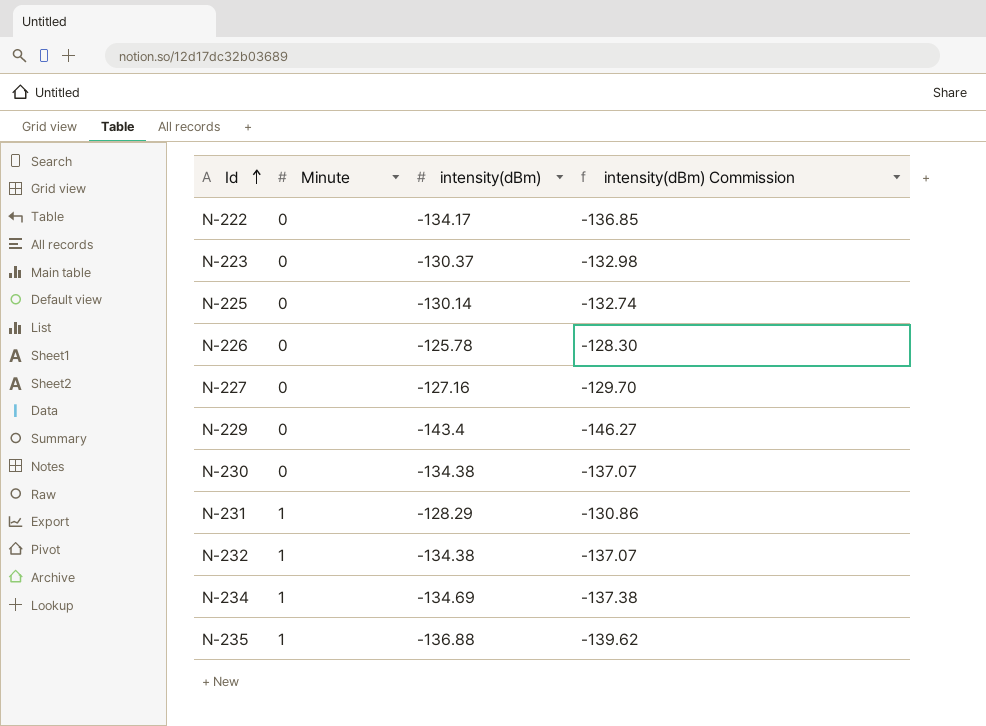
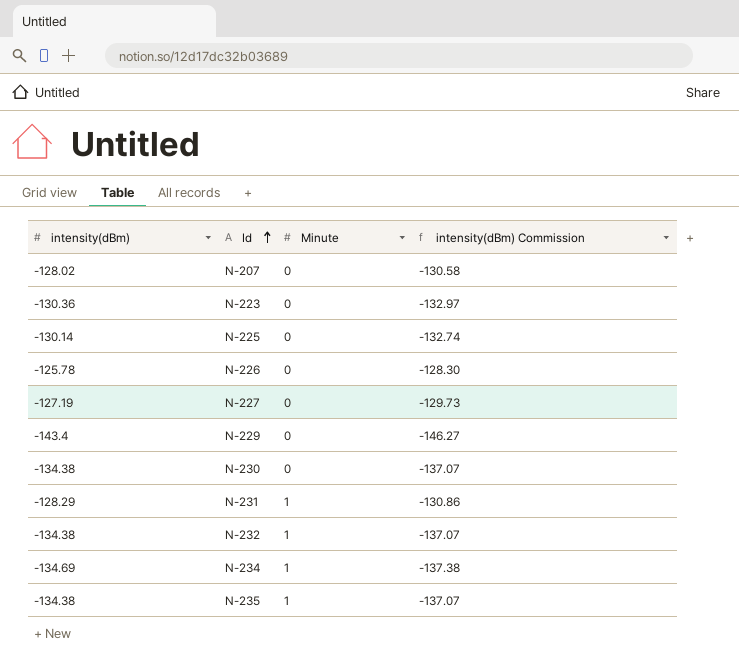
column intensity(dBm) | position: 3 -> 1
row N-222: 0 | -134.17 | -136.85 -> none
row N-207: none -> -128.02 | 0 | -130.58
N-223 | intensity(dBm): -130.37 -> -130.36
N-223 | intensity(dBm) Commission: -132.98 -> -132.97
N-227 | intensity(dBm): -127.16 -> -127.19
N-227 | intensity(dBm) Commission: -129.70 -> -129.73
N-235 | intensity(dBm): -136.88 -> -134.38
N-235 | intensity(dBm) Commission: -139.62 -> -137.07

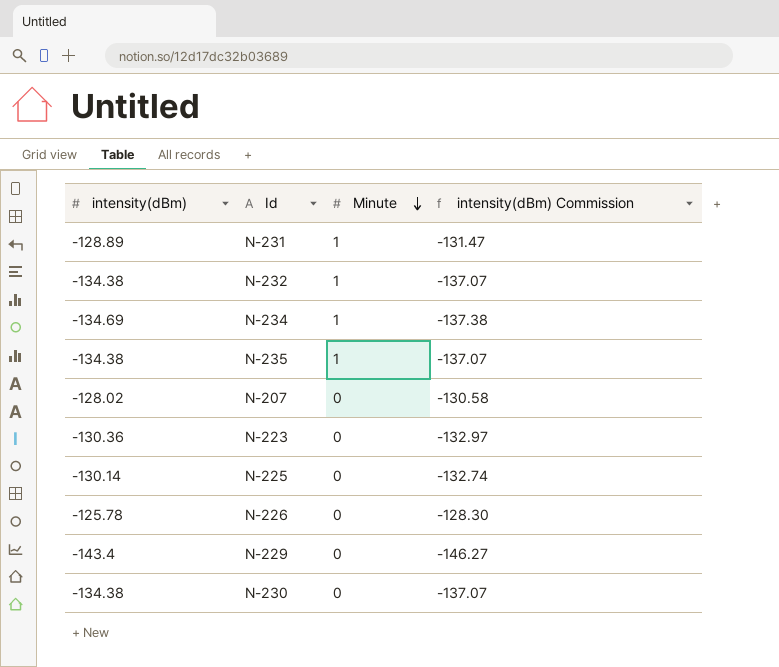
row order: Id ascending -> Minute descending
row N-227: -127.19 | 0 | -129.73 -> none
N-231 | intensity(dBm): -128.29 -> -128.89
N-231 | intensity(dBm) Commission: -130.86 -> -131.47

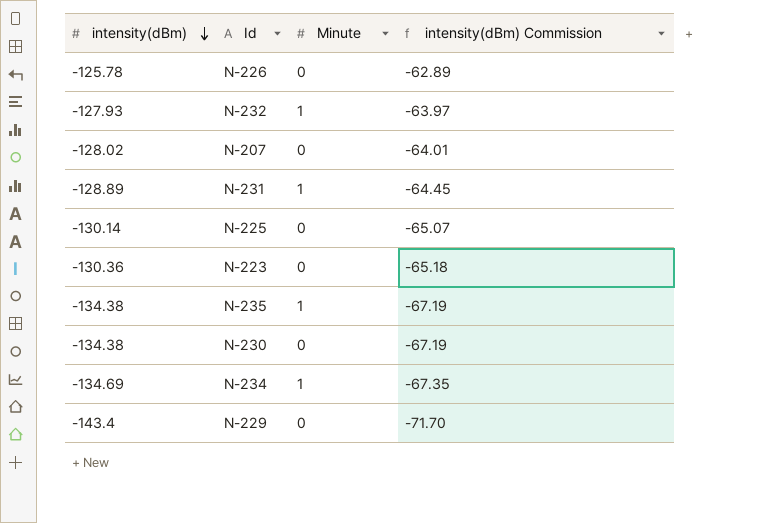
row order: Minute descending -> intensity(dBm) descending
column intensity(dBm) Commission | formula: [intensity(dBm)] * 1.02 -> [intensity(dBm)] * 0.5
N-232 | intensity(dBm): -134.38 -> -127.93

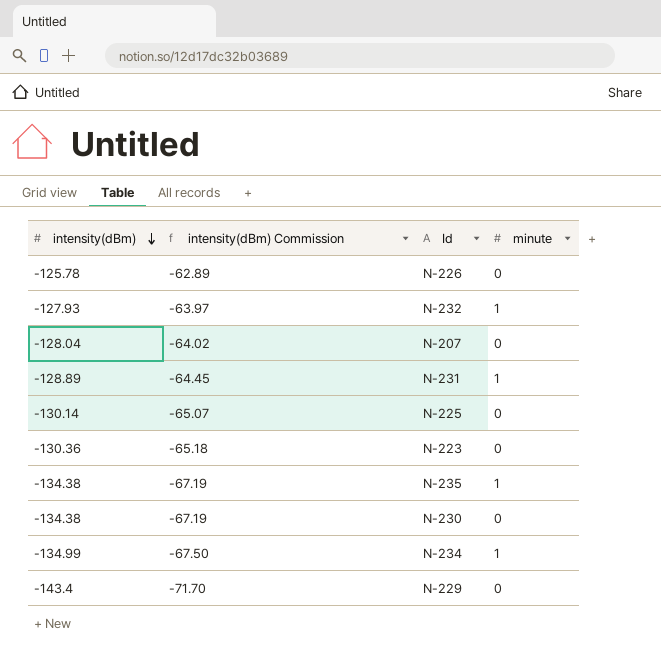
column intensity(dBm) Commission | position: 4 -> 2
column name: Minute -> minute
N-207 | intensity(dBm): -128.02 -> -128.04
N-207 | intensity(dBm) Commission: -64.01 -> -64.02
N-234 | intensity(dBm): -134.69 -> -134.99
N-234 | intensity(dBm) Commission: -67.35 -> -67.50

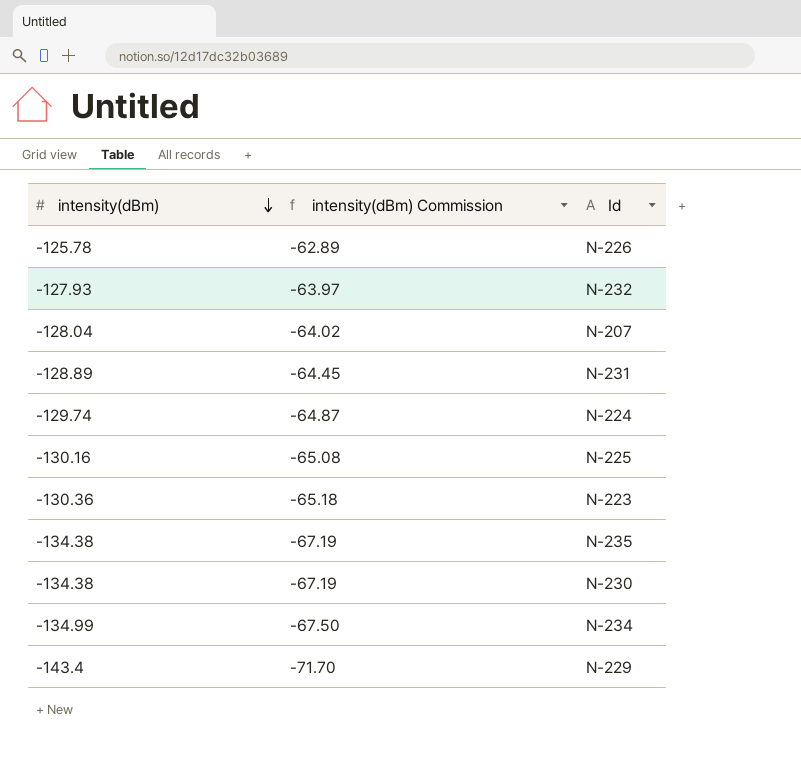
column minute | position: 4 -> none
row N-224: none -> -129.74 | -64.87
N-225 | intensity(dBm): -130.14 -> -130.16
N-225 | intensity(dBm) Commission: -65.07 -> -65.08

